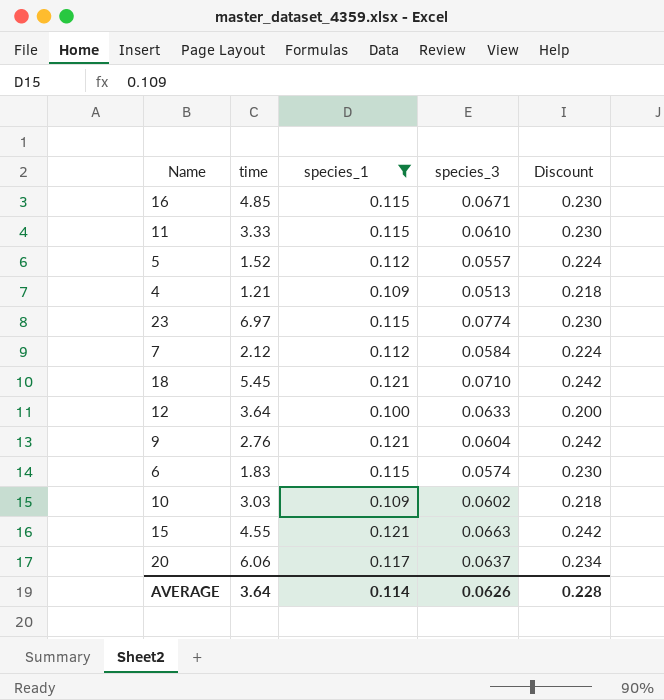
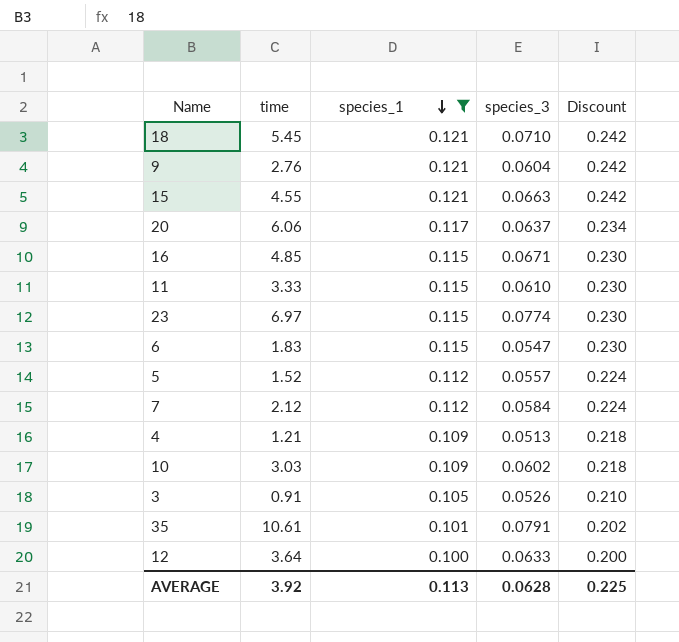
row order: none -> species_1 descending
6 | species_3: 0.0574 -> 0.0547
row 3: none -> 0.91 | 0.105 | 0.0526 | 0.210
row 35: none -> 10.61 | 0.101 | 0.0791 | 0.202
AVERAGE | time: 3.64 -> 3.92
AVERAGE | species_1: 0.114 -> 0.113
AVERAGE | species_3: 0.0626 -> 0.0628
AVERAGE | Discount: 0.228 -> 0.225

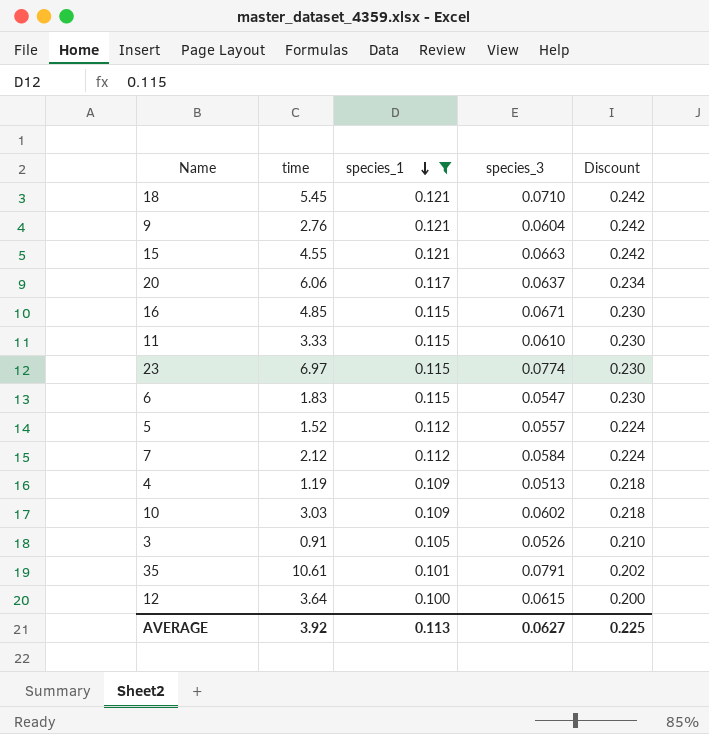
4 | time: 1.21 -> 1.19
12 | species_3: 0.0633 -> 0.0615
AVERAGE | species_3: 0.0628 -> 0.0627

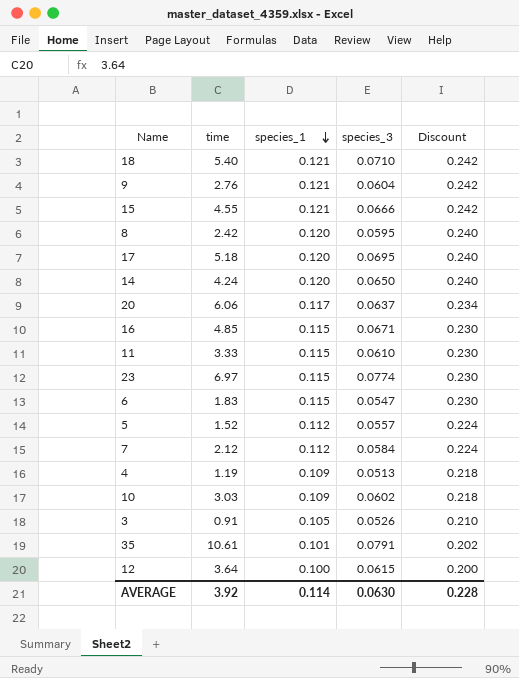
filter: species_1 != 0.120 -> none
18 | time: 5.45 -> 5.40
15 | species_3: 0.0663 -> 0.0666
AVERAGE | species_1: 0.113 -> 0.114
AVERAGE | species_3: 0.0627 -> 0.0630
AVERAGE | Discount: 0.225 -> 0.228

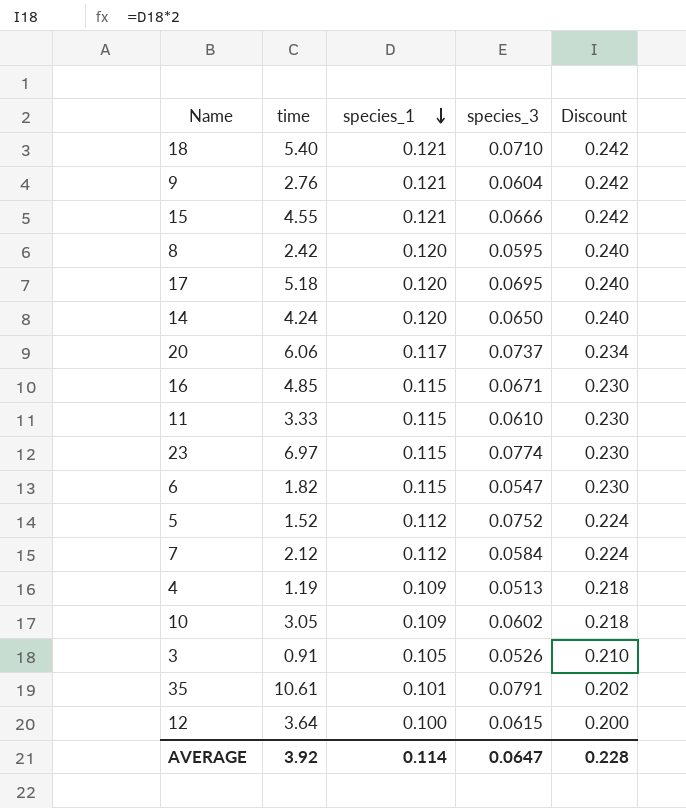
20 | species_3: 0.0637 -> 0.0737
6 | time: 1.83 -> 1.82
5 | species_3: 0.0557 -> 0.0752
10 | time: 3.03 -> 3.05
AVERAGE | species_3: 0.0630 -> 0.0647

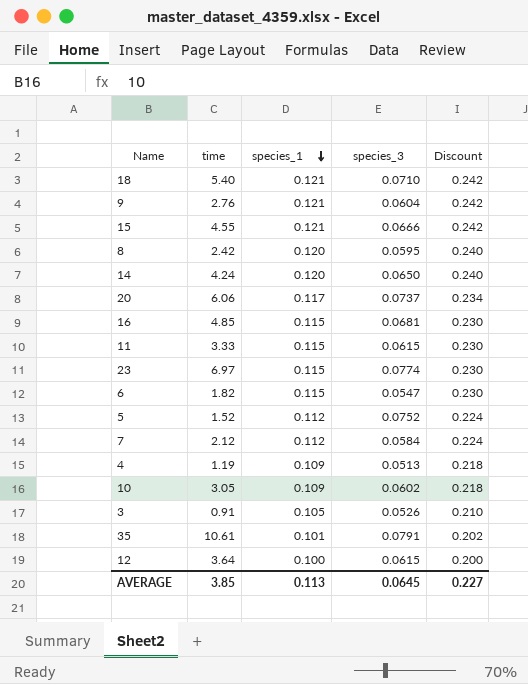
row 17: 5.18 | 0.120 | 0.0695 | 0.240 -> none
16 | species_3: 0.0671 -> 0.0681
11 | species_3: 0.0610 -> 0.0615
AVERAGE | time: 3.92 -> 3.85
AVERAGE | species_1: 0.114 -> 0.113
AVERAGE | species_3: 0.0647 -> 0.0645
AVERAGE | Discount: 0.228 -> 0.227

